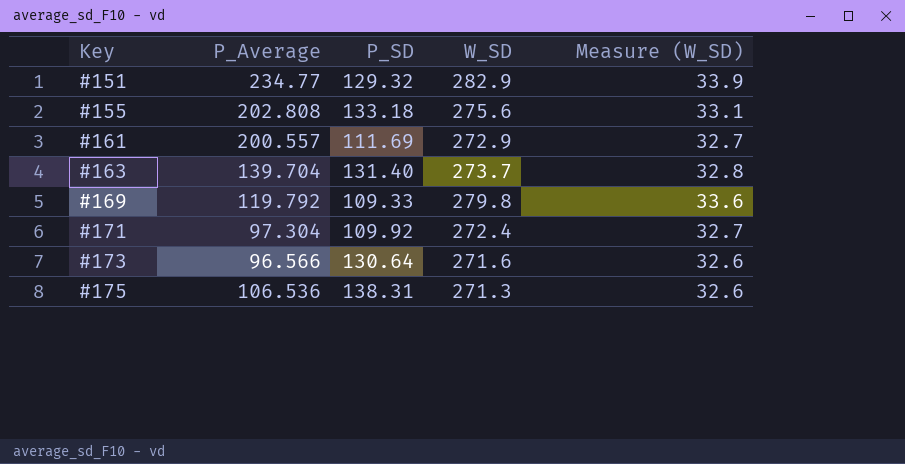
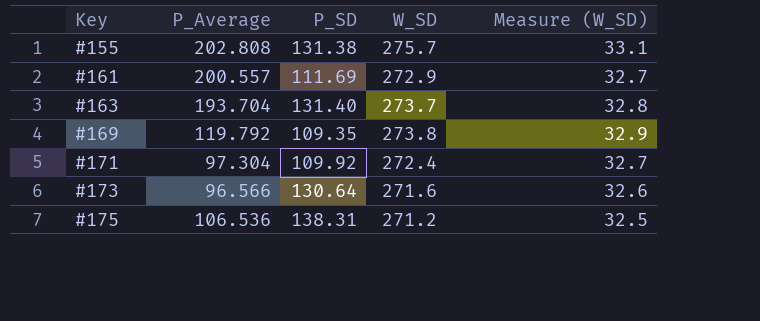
row #151: 234.77 | 129.32 | 282.9 | 33.9 -> none
#155 | P_SD: 133.18 -> 131.38
#155 | W_SD: 275.6 -> 275.7
#163 | P_Average: 139.704 -> 193.704
#169 | P_SD: 109.33 -> 109.35
#169 | W_SD: 279.8 -> 273.8
#169 | Measure (W_SD): 33.6 -> 32.9
#175 | W_SD: 271.3 -> 271.2
#175 | Measure (W_SD): 32.6 -> 32.5

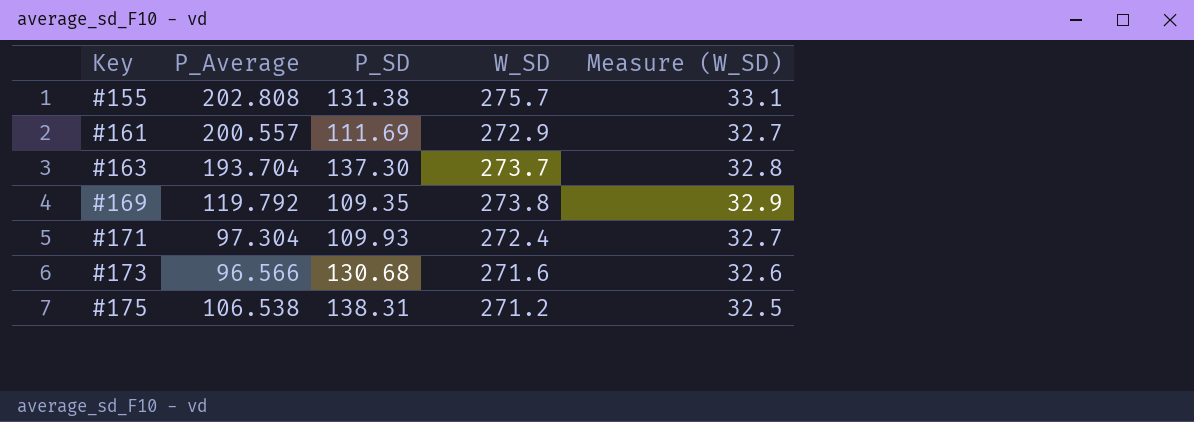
#163 | P_SD: 131.40 -> 137.30
#171 | P_SD: 109.92 -> 109.93
#173 | P_SD: 130.64 -> 130.68
#175 | P_Average: 106.536 -> 106.538

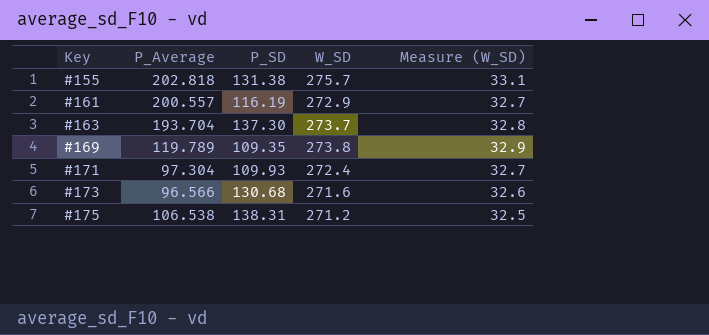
#155 | P_Average: 202.808 -> 202.818
#161 | P_SD: 111.69 -> 116.19
#169 | P_Average: 119.792 -> 119.789

